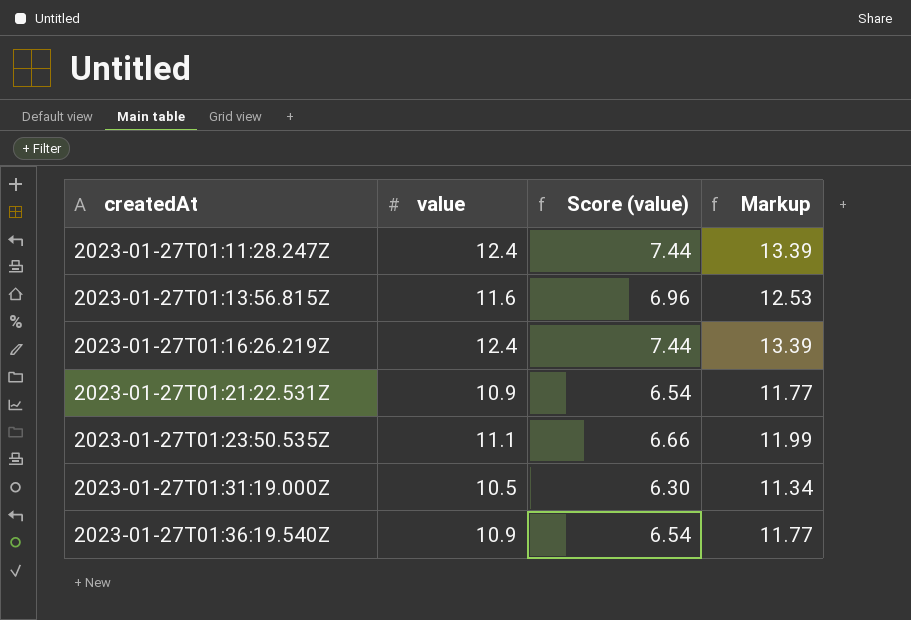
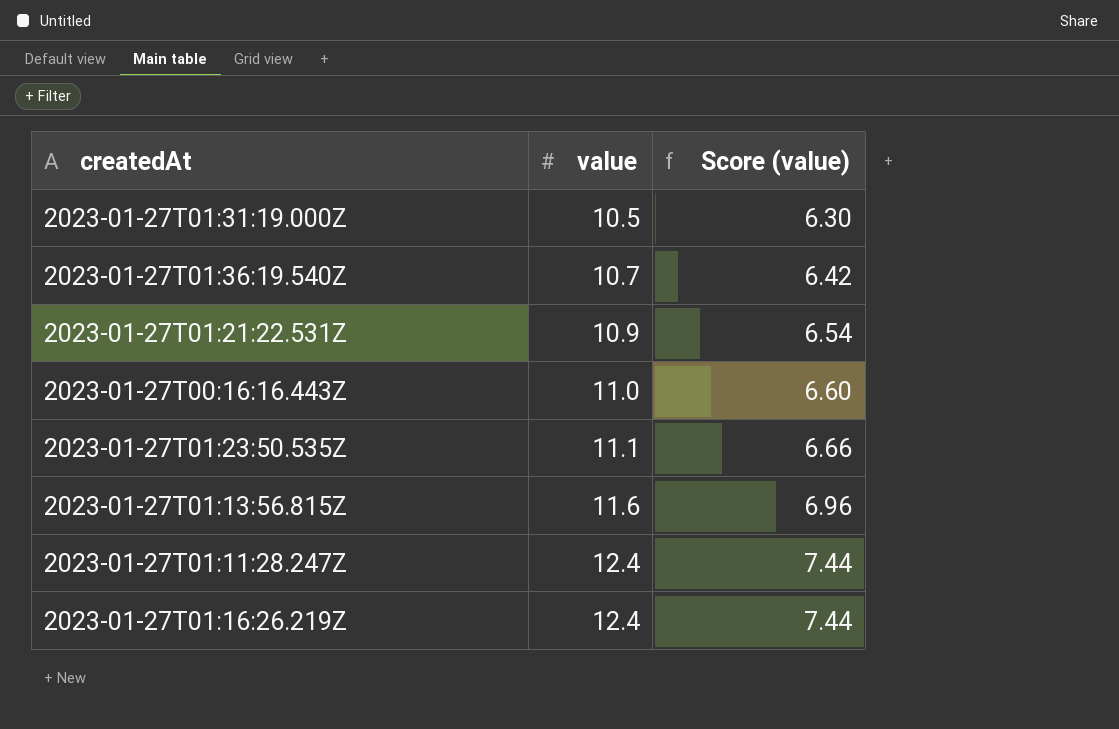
row order: createdAt ascending -> value ascending
column Markup | formula: [value] * 1.08 -> none
2023-01-27T01:36:19.540Z | value: 10.9 -> 10.7
2023-01-27T01:36:19.540Z | Score (value): 6.54 -> 6.42
row 2023-01-27T00:16:16.443Z: none -> 11.0 | 6.60

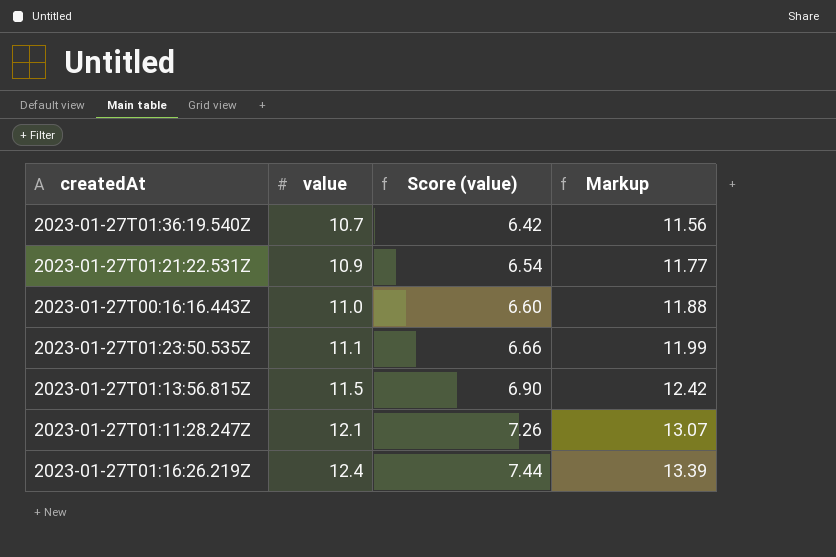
column Markup | formula: none -> [value] * 1.08
row 2023-01-27T01:31:19.000Z: 10.5 | 6.30 -> none
2023-01-27T01:13:56.815Z | value: 11.6 -> 11.5
2023-01-27T01:13:56.815Z | Score (value): 6.96 -> 6.90
2023-01-27T01:11:28.247Z | value: 12.4 -> 12.1
2023-01-27T01:11:28.247Z | Score (value): 7.44 -> 7.26

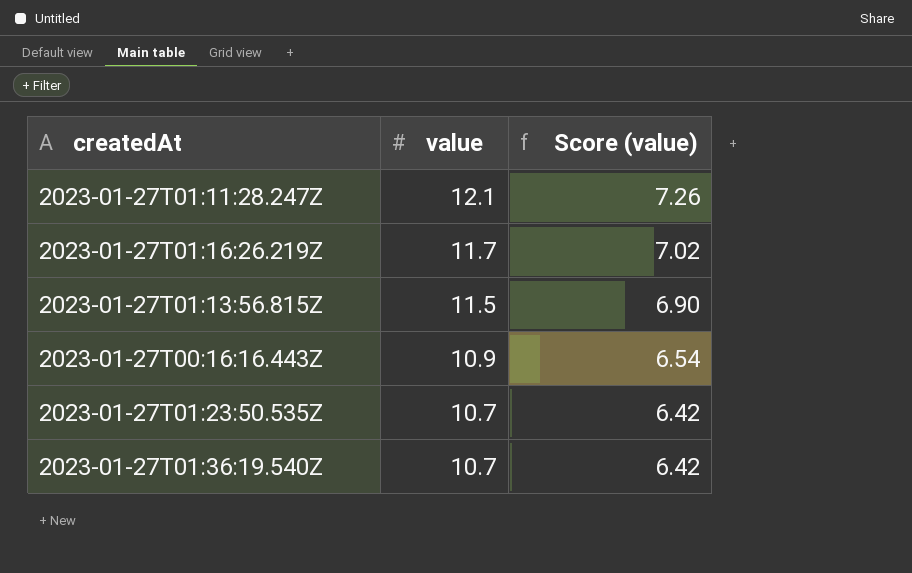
row order: value ascending -> value descending
column Markup | formula: [value] * 1.08 -> none
row 2023-01-27T01:21:22.531Z: 10.9 | 6.54 | 11.77 -> none
2023-01-27T01:16:26.219Z | value: 12.4 -> 11.7
2023-01-27T01:16:26.219Z | Score (value): 7.44 -> 7.02
2023-01-27T00:16:16.443Z | value: 11.0 -> 10.9
2023-01-27T00:16:16.443Z | Score (value): 6.60 -> 6.54
2023-01-27T01:23:50.535Z | value: 11.1 -> 10.7
2023-01-27T01:23:50.535Z | Score (value): 6.66 -> 6.42

